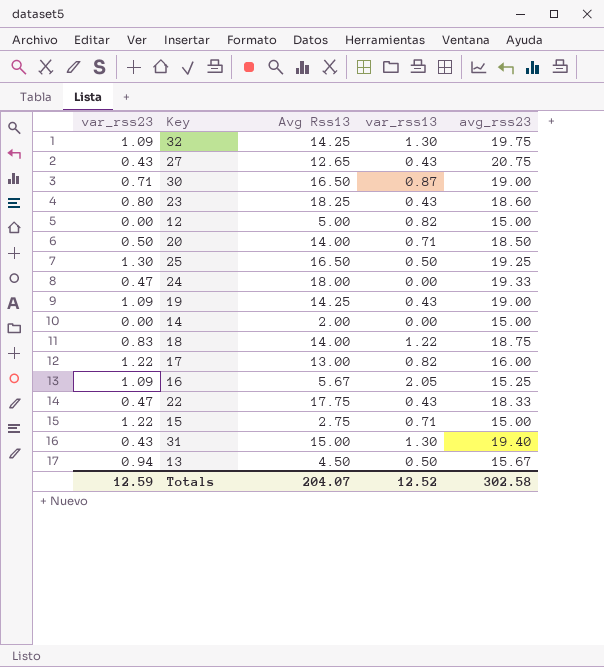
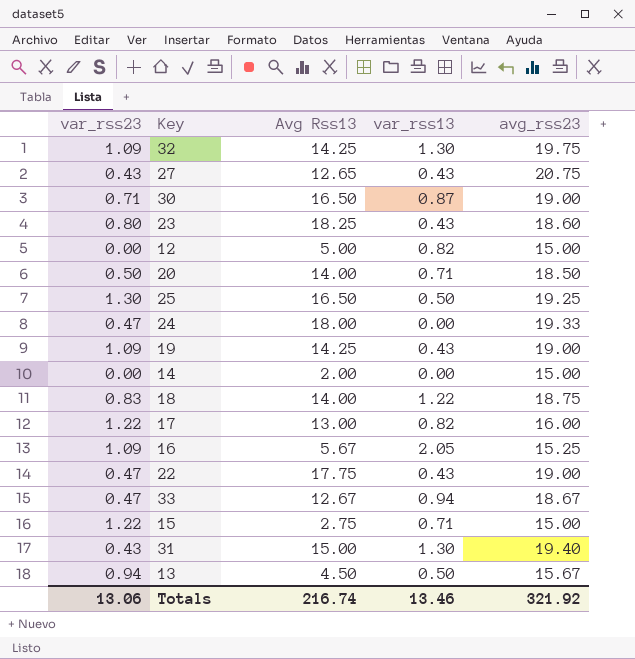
22 | avg_rss23: 18.33 -> 19.00
row 33: none -> 0.47 | 12.67 | 0.94 | 18.67
Totals | var_rss23: 12.59 -> 13.06
Totals | Avg Rss13: 204.07 -> 216.74
Totals | var_rss13: 12.52 -> 13.46
Totals | avg_rss23: 302.58 -> 321.92

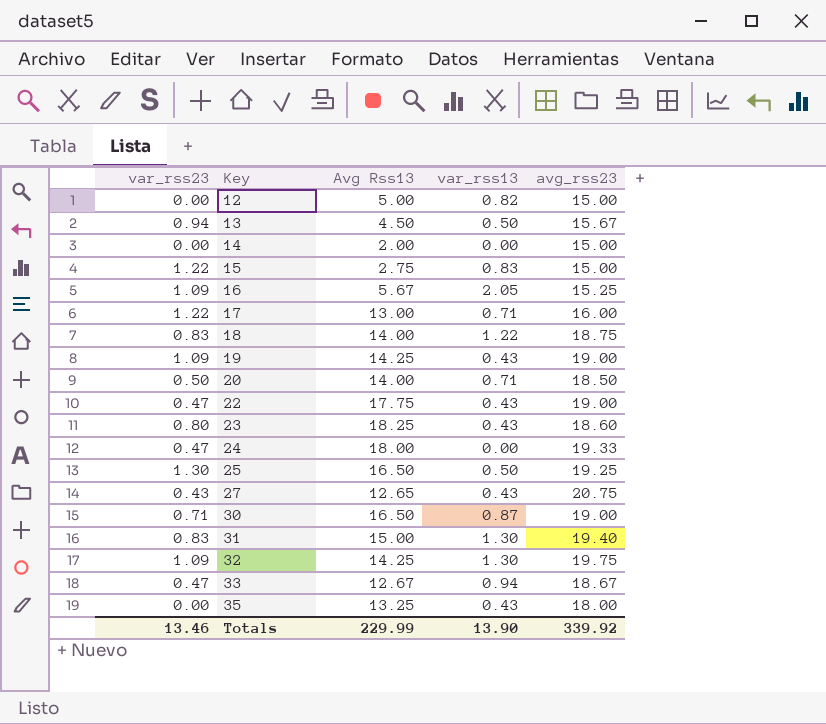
row order: none -> Key ascending
15 | var_rss13: 0.71 -> 0.83
17 | var_rss13: 0.82 -> 0.71
31 | var_rss23: 0.43 -> 0.83
row 35: none -> 0.00 | 13.25 | 0.43 | 18.00
Totals | var_rss23: 13.06 -> 13.46
Totals | Avg Rss13: 216.74 -> 229.99
Totals | var_rss13: 13.46 -> 13.90
Totals | avg_rss23: 321.92 -> 339.92

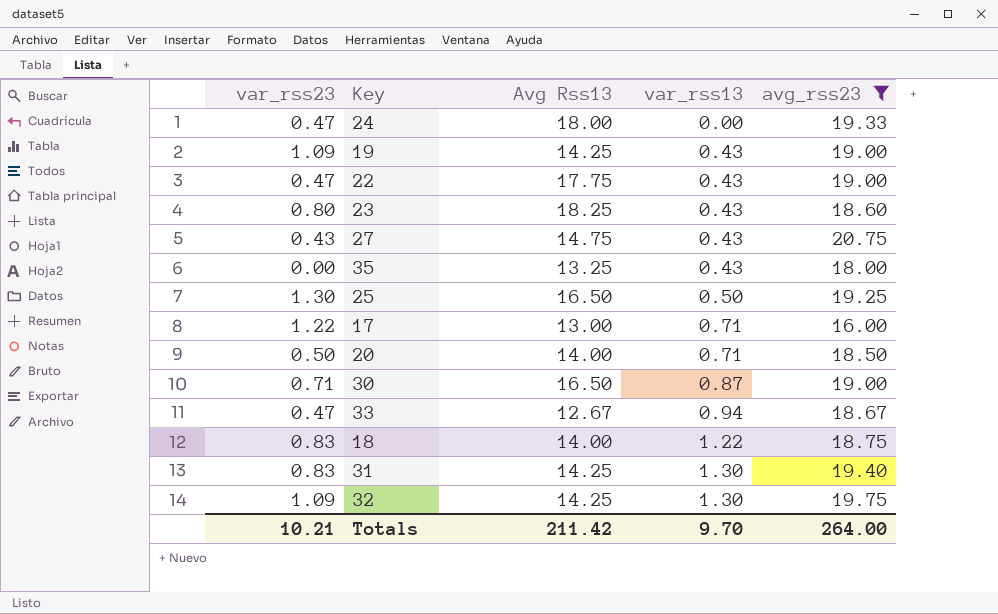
filter: none -> avg_rss23 >= 16.00
row order: Key ascending -> var_rss13 ascending
27 | Avg Rss13: 12.65 -> 14.75
31 | Avg Rss13: 15.00 -> 14.25
Totals | var_rss23: 13.46 -> 10.21
Totals | Avg Rss13: 229.99 -> 211.42
Totals | var_rss13: 13.90 -> 9.70
Totals | avg_rss23: 339.92 -> 264.00

